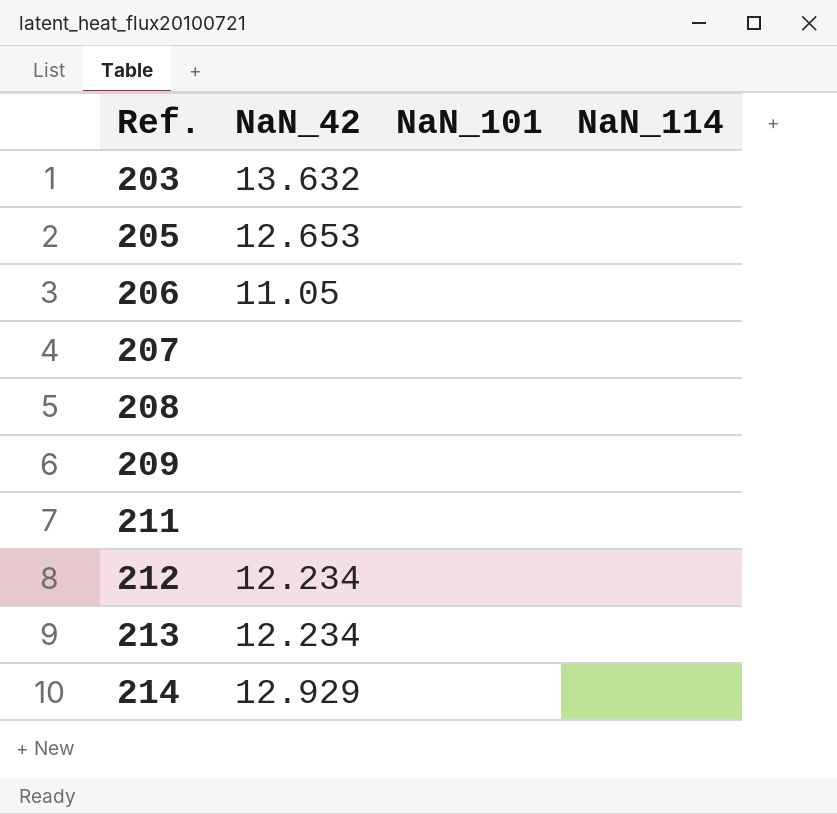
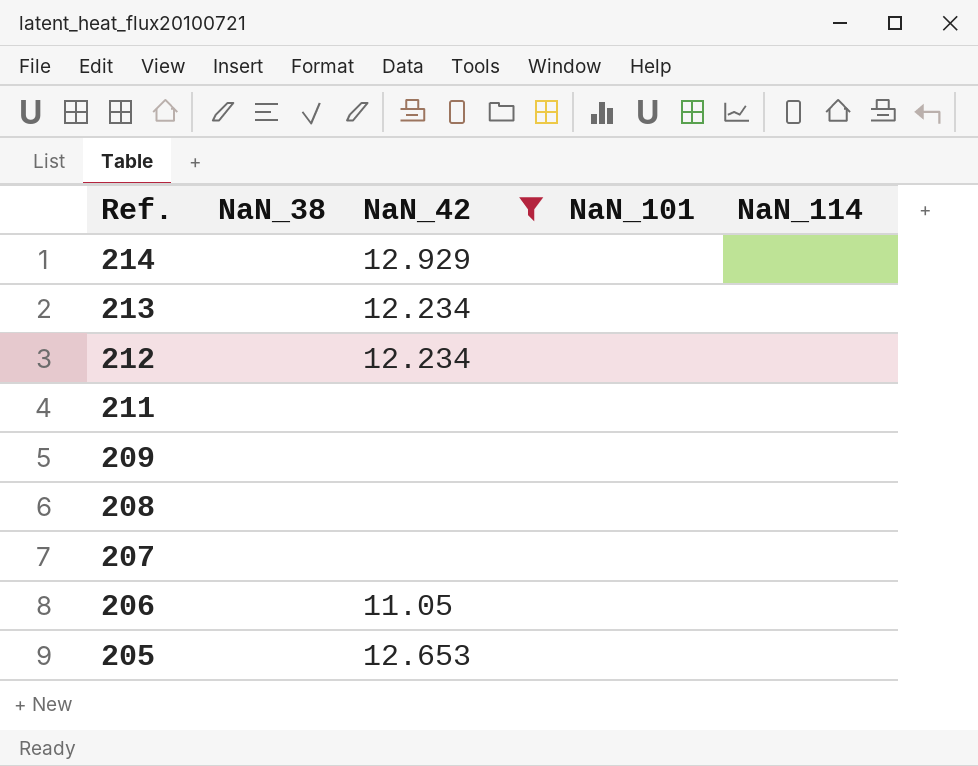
filter: none -> NaN_42 != 13.632
row order: Ref. ascending -> Ref. descending
column NaN_38 | position: none -> 2

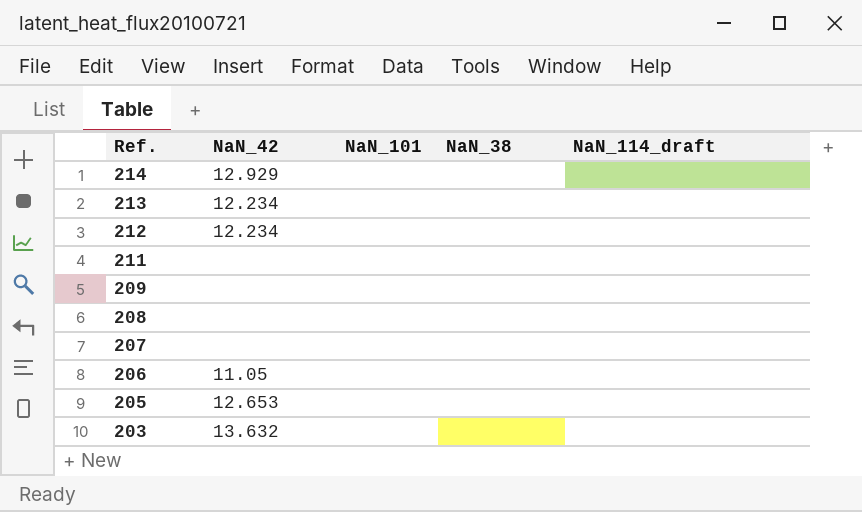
filter: NaN_42 != 13.632 -> none
column NaN_38 | position: 2 -> 4
column name: NaN_114 -> NaN_114_draft

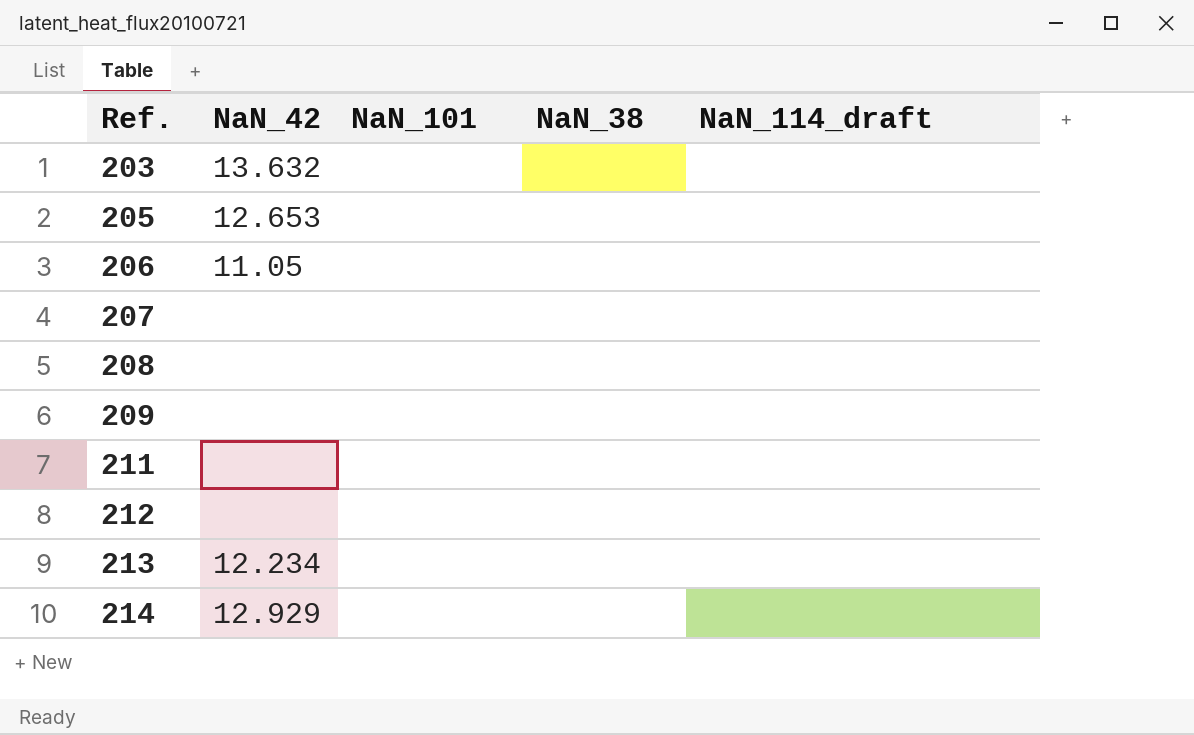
row order: Ref. descending -> Ref. ascending
212 | NaN_42: 12.234 -> none

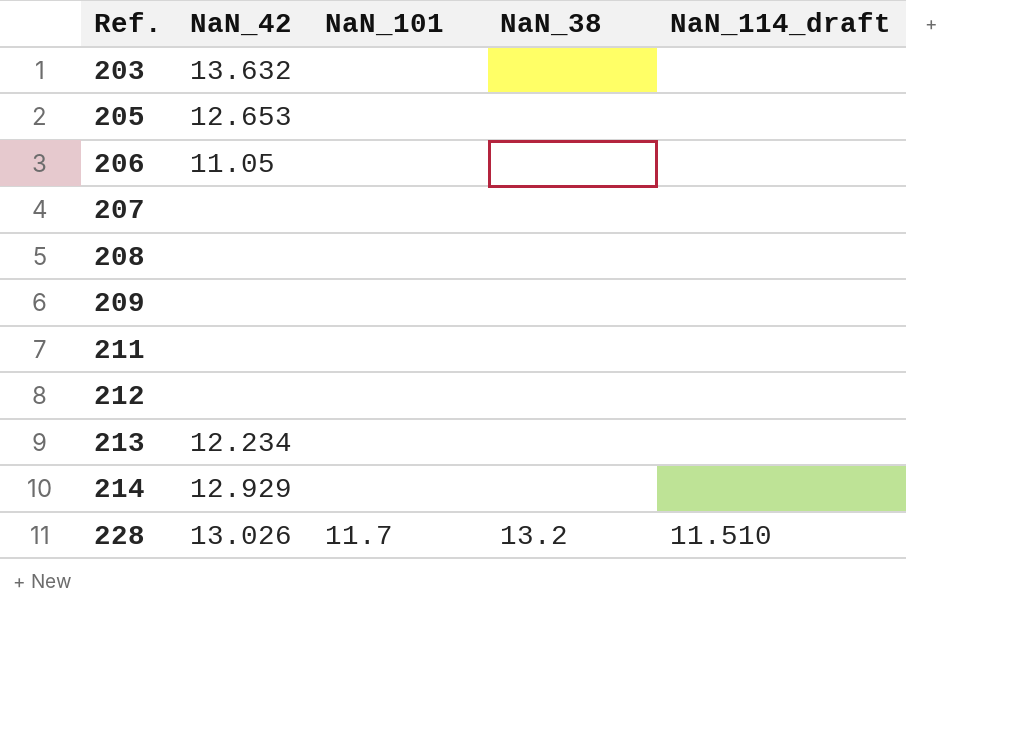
row 228: none -> 13.026 | 11.7 | 13.2 | 11.510

